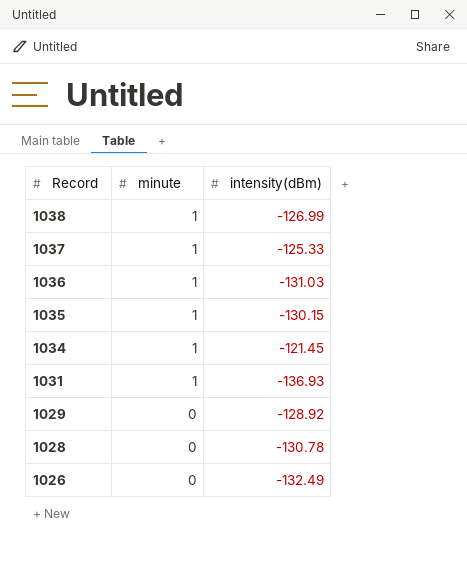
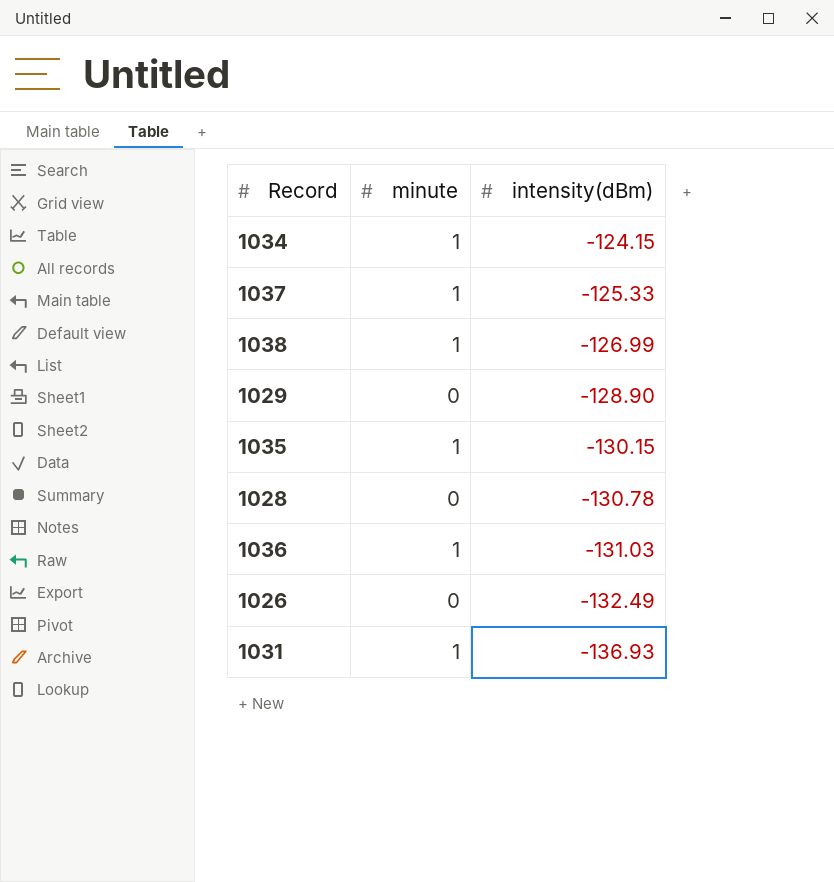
row order: Record descending -> intensity(dBm) descending
1034 | intensity(dBm): -121.45 -> -124.15
1029 | intensity(dBm): -128.92 -> -128.90

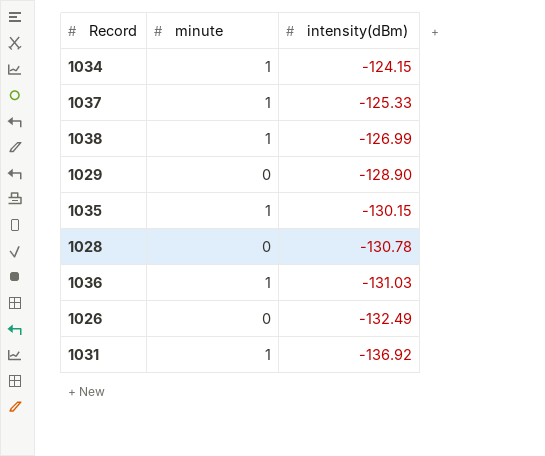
1031 | intensity(dBm): -136.93 -> -136.92

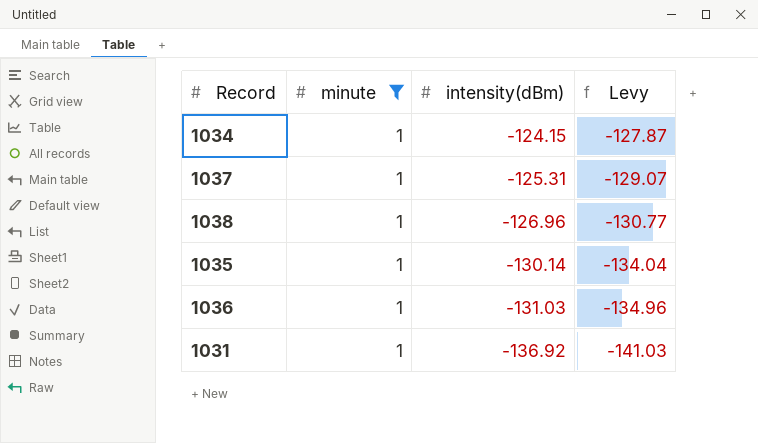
filter: none -> minute = 1
column Levy | formula: none -> [intensity(dBm)] * 1.03
1037 | intensity(dBm): -125.33 -> -125.31
1038 | intensity(dBm): -126.99 -> -126.96
1035 | intensity(dBm): -130.15 -> -130.14

